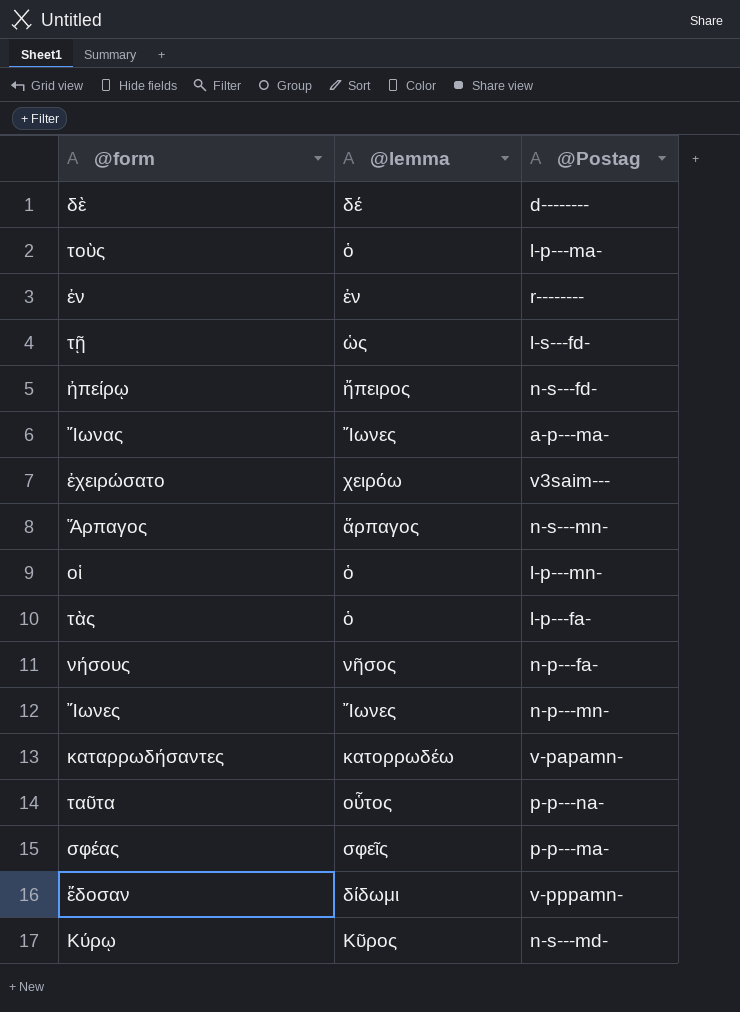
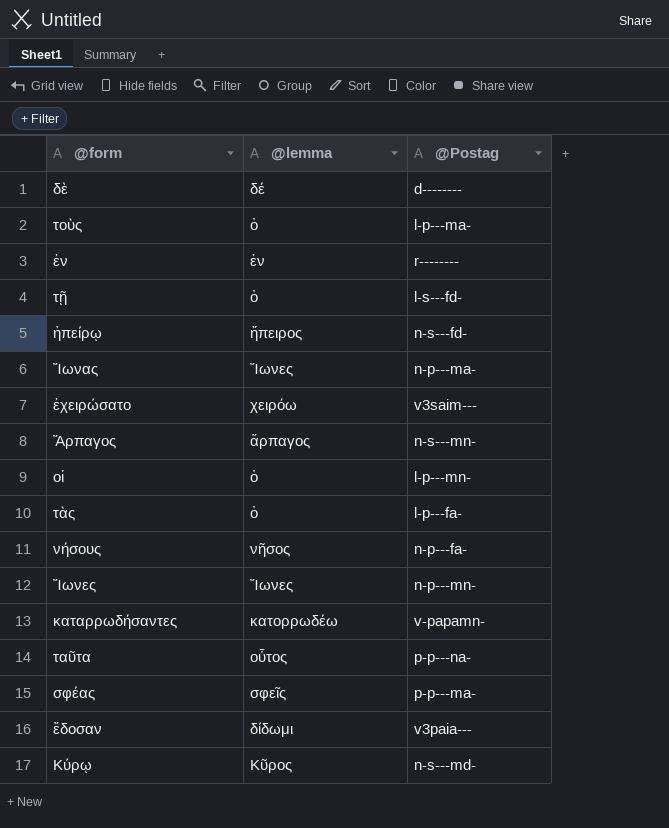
τῇ | @lemma: ὡς -> ὁ
Ἴωνας | @Postag: a-p---ma- -> n-p---ma-
ἔδοσαν | @Postag: v-pppamn- -> v3paia---

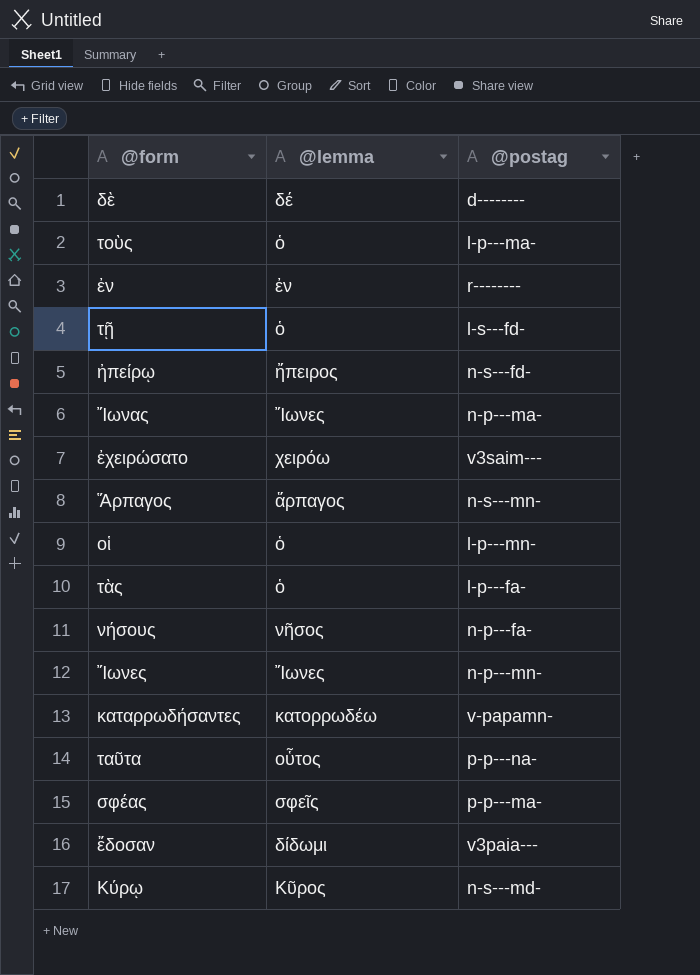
column name: @Postag -> @postag

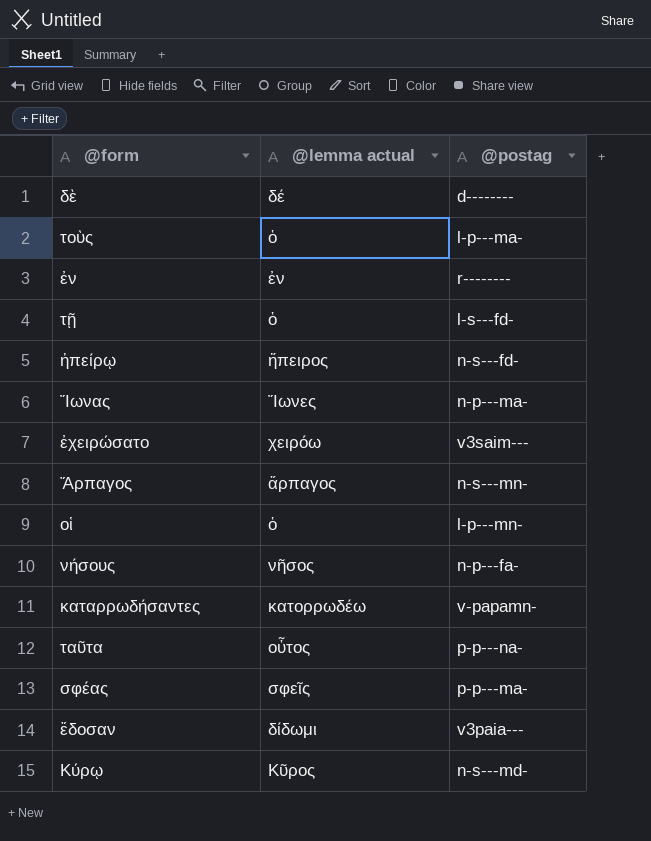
column name: @lemma -> @lemma actual
row τὰς: ὁ | l-p---fa- -> none
row Ἴωνες: Ἴωνες | n-p---mn- -> none

